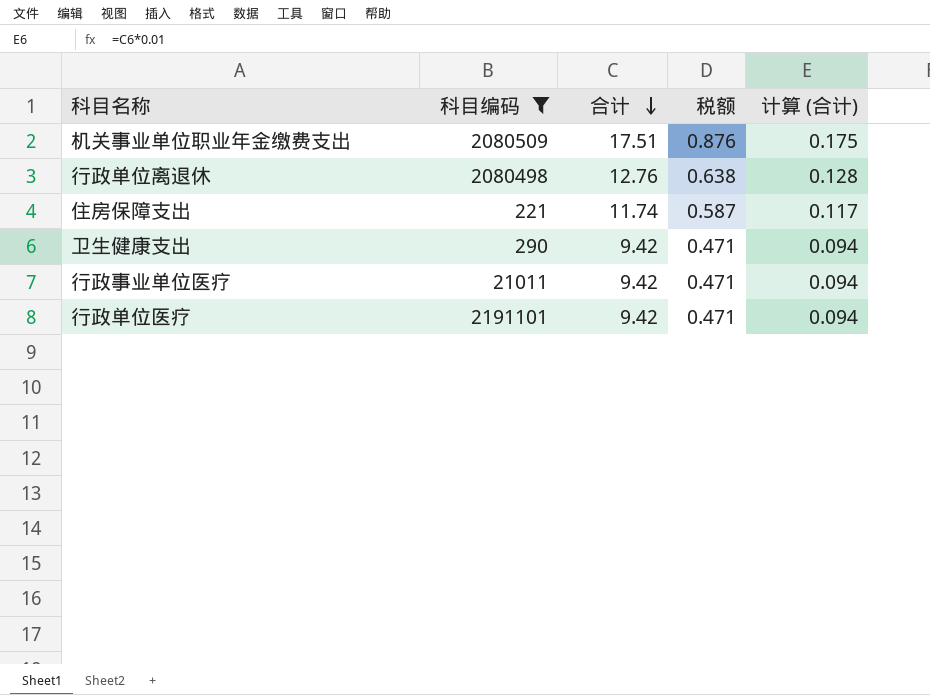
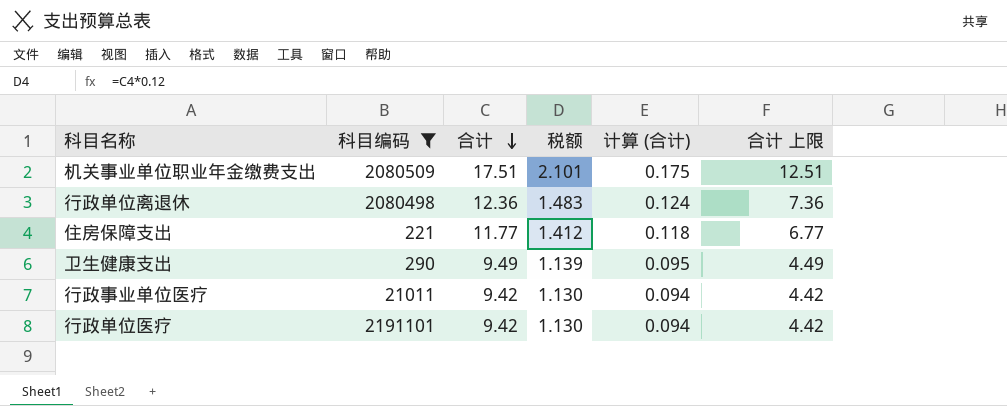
column 税额 | formula: [合计] * 0.05 -> [合计] * 0.12
column 合计 上限 | formula: none -> [合计] - 5
行政单位离退休 | 合计: 12.76 -> 12.36
行政单位离退休 | 计算 (合计): 0.128 -> 0.124
住房保障支出 | 合计: 11.74 -> 11.77
住房保障支出 | 计算 (合计): 0.117 -> 0.118
卫生健康支出 | 合计: 9.42 -> 9.49
卫生健康支出 | 计算 (合计): 0.094 -> 0.095

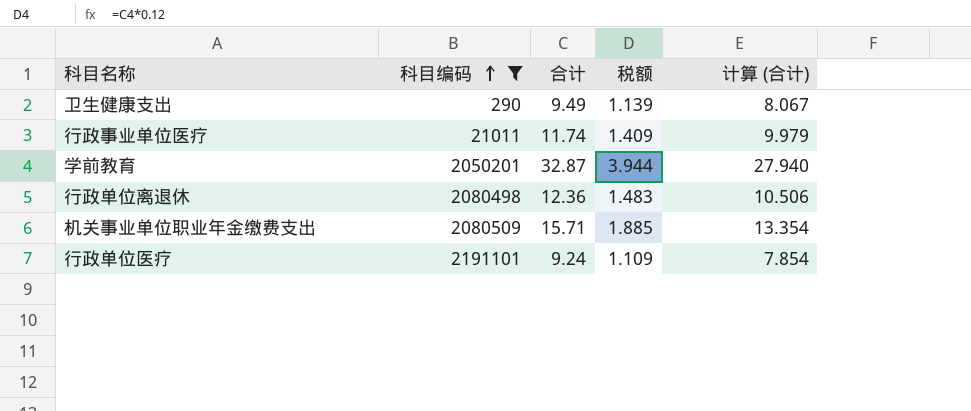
row order: 合计 descending -> 科目编码 ascending
column 合计 上限 | formula: [合计] - 5 -> none
column 计算 (合计) | formula: [合计] * 0.01 -> [合计] * 0.85
row 住房保障支出: 221 | 11.77 | 1.412 | 0.118 | 6.77 -> none
行政事业单位医疗 | 合计: 9.42 -> 11.74
行政事业单位医疗 | 税额: 1.130 -> 1.409
row 学前教育: none -> 2050201 | 32.87 | 3.944 | 27.940
机关事业单位职业年金缴费支出 | 合计: 17.51 -> 15.71
机关事业单位职业年金缴费支出 | 税额: 2.101 -> 1.885
行政单位医疗 | 合计: 9.42 -> 9.24
行政单位医疗 | 税额: 1.130 -> 1.109

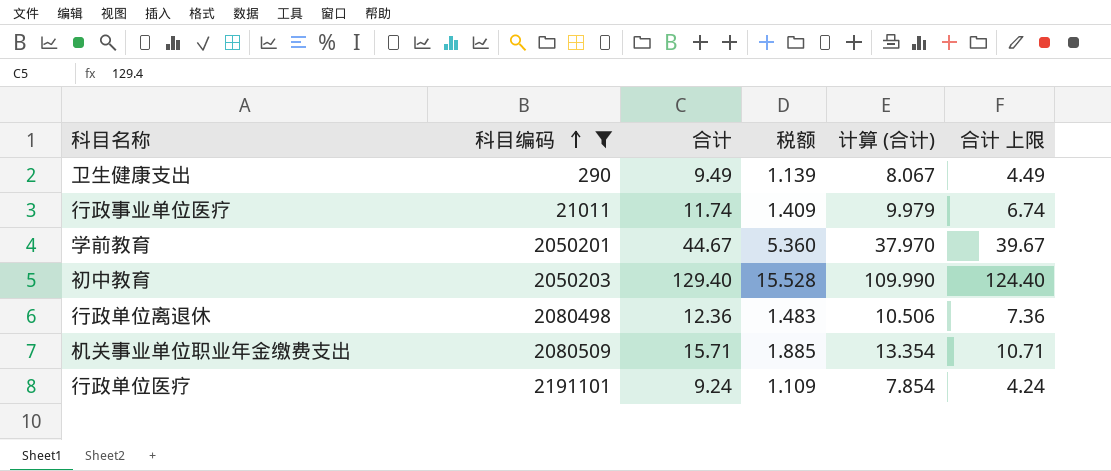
column 合计 上限 | formula: none -> [合计] - 5
学前教育 | 合计: 32.87 -> 44.67
学前教育 | 税额: 3.944 -> 5.360
学前教育 | 计算 (合计): 27.940 -> 37.970
row 初中教育: none -> 2050203 | 129.40 | 15.528 | 109.990 | 124.40

